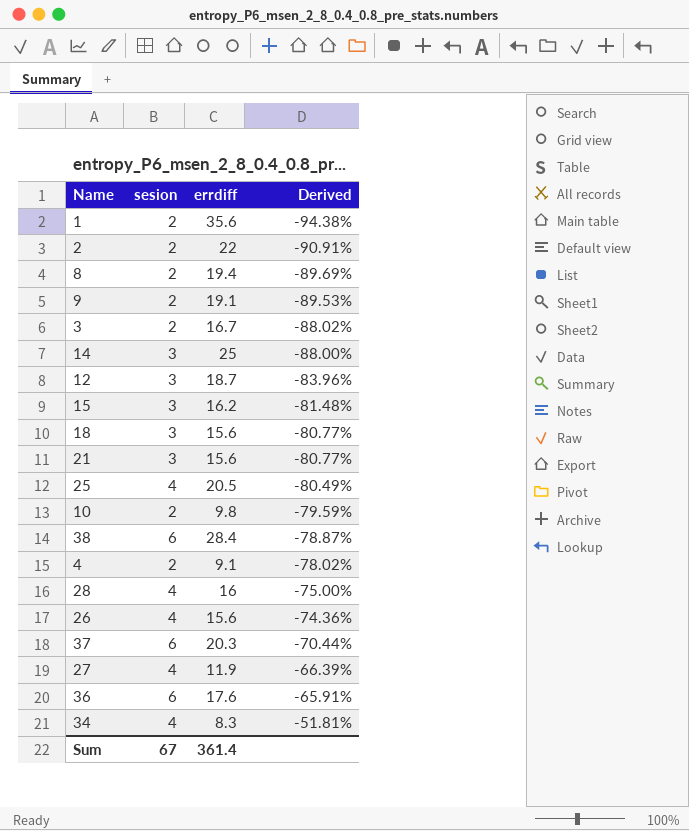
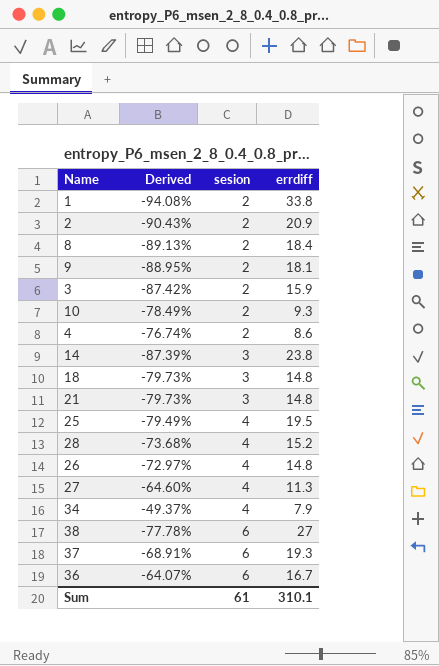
row order: Derived ascending -> sesion ascending
column Derived | position: 4 -> 2
row 12: 3 | 18.7 | -83.96% -> none
row 15: 3 | 16.2 | -81.48% -> none
1 | Derived: -94.38% -> -94.08%
1 | errdiff: 35.6 -> 33.8
2 | Derived: -90.91% -> -90.43%
2 | errdiff: 22 -> 20.9
8 | Derived: -89.69% -> -89.13%
8 | errdiff: 19.4 -> 18.4
9 | Derived: -89.53% -> -88.95%
9 | errdiff: 19.1 -> 18.1
3 | Derived: -88.02% -> -87.42%
3 | errdiff: 16.7 -> 15.9
10 | Derived: -79.59% -> -78.49%
10 | errdiff: 9.8 -> 9.3
4 | Derived: -78.02% -> -76.74%
4 | errdiff: 9.1 -> 8.6
14 | Derived: -88.00% -> -87.39%
14 | errdiff: 25 -> 23.8
18 | Derived: -80.77% -> -79.73%
18 | errdiff: 15.6 -> 14.8
21 | Derived: -80.77% -> -79.73%
21 | errdiff: 15.6 -> 14.8
25 | Derived: -80.49% -> -79.49%
25 | errdiff: 20.5 -> 19.5
28 | Derived: -75.00% -> -73.68%
28 | errdiff: 16 -> 15.2
26 | Derived: -74.36% -> -72.97%
26 | errdiff: 15.6 -> 14.8
27 | Derived: -66.39% -> -64.60%
27 | errdiff: 11.9 -> 11.3
34 | Derived: -51.81% -> -49.37%
34 | errdiff: 8.3 -> 7.9
38 | Derived: -78.87% -> -77.78%
38 | errdiff: 28.4 -> 27
37 | Derived: -70.44% -> -68.91%
37 | errdiff: 20.3 -> 19.3
36 | Derived: -65.91% -> -64.07%
36 | errdiff: 17.6 -> 16.7
Sum | sesion: 67 -> 61
Sum | errdiff: 361.4 -> 310.1

